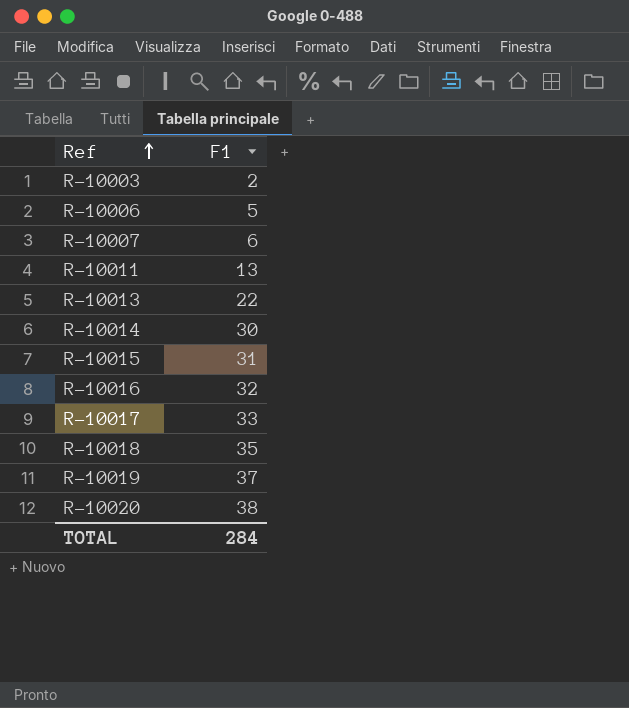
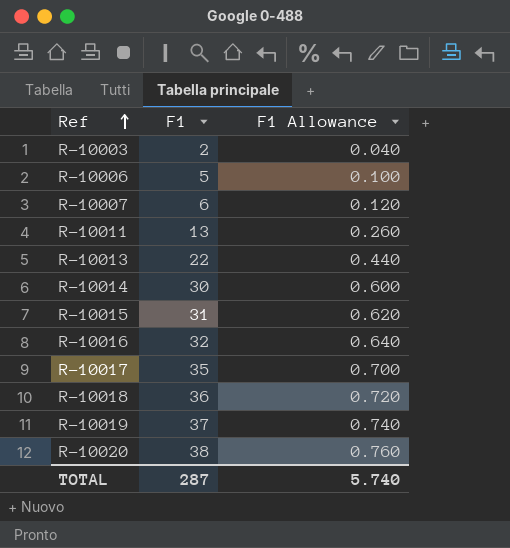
column F1 Allowance | formula: none -> [F1] * 0.02
R-10017 | F1: 33 -> 35
R-10018 | F1: 35 -> 36
TOTAL | F1: 284 -> 287

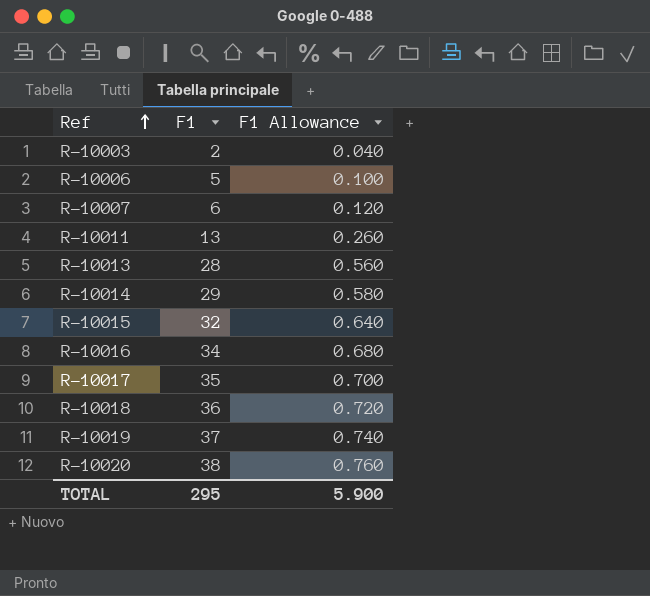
R-10013 | F1: 22 -> 28
R-10013 | F1 Allowance: 0.440 -> 0.560
R-10014 | F1: 30 -> 29
R-10014 | F1 Allowance: 0.600 -> 0.580
R-10015 | F1: 31 -> 32
R-10015 | F1 Allowance: 0.620 -> 0.640
R-10016 | F1: 32 -> 34
R-10016 | F1 Allowance: 0.640 -> 0.680
TOTAL | F1: 287 -> 295
TOTAL | F1 Allowance: 5.740 -> 5.900

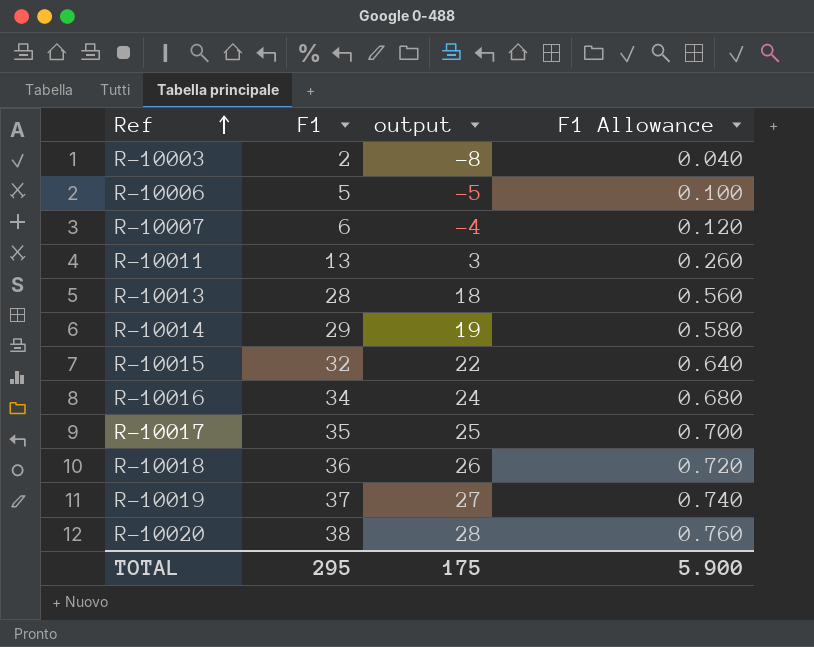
column output | formula: none -> [F1] - 10

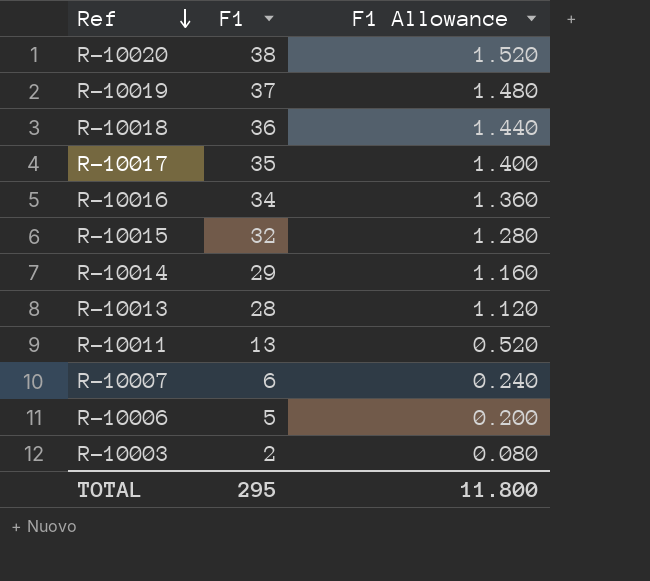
row order: Ref ascending -> Ref descending
column output | formula: [F1] - 10 -> none
column F1 Allowance | formula: [F1] * 0.02 -> [F1] * 0.04
TOTAL | F1 Allowance: 5.900 -> 11.800

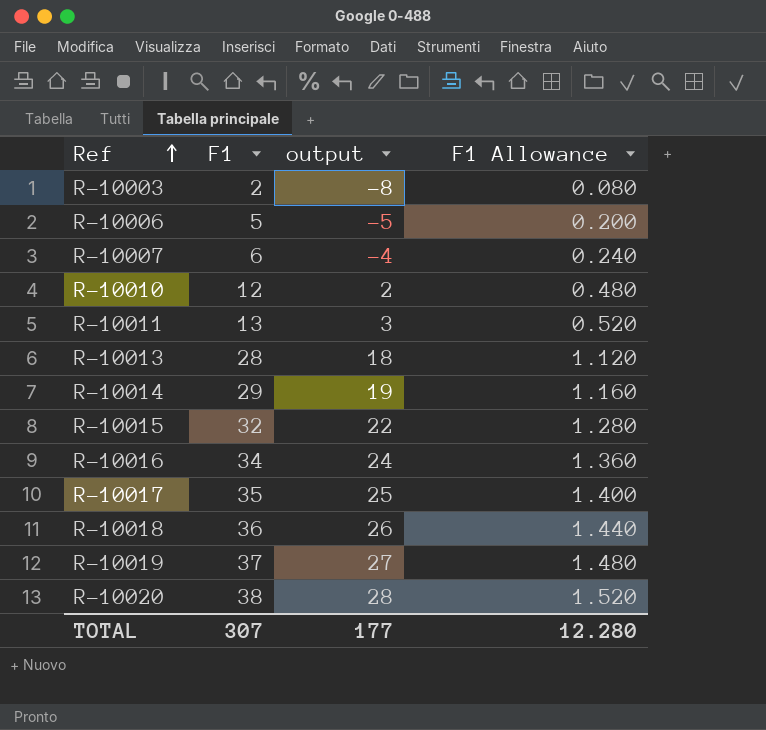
row order: Ref descending -> Ref ascending
column output | formula: none -> [F1] - 10
row R-10010: none -> 12 | 2 | 0.480
TOTAL | F1: 295 -> 307
TOTAL | F1 Allowance: 11.800 -> 12.280

